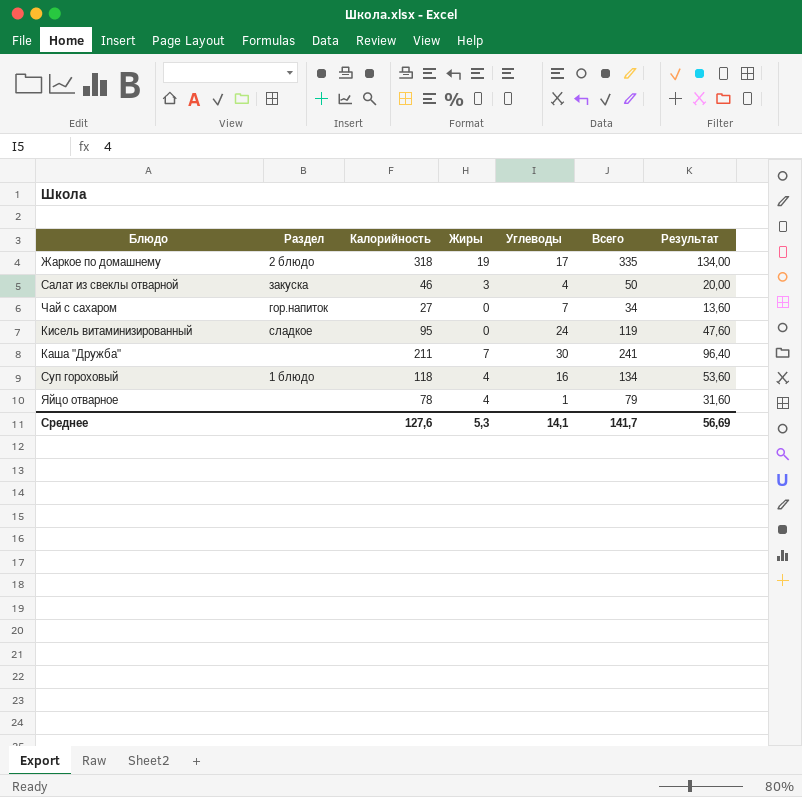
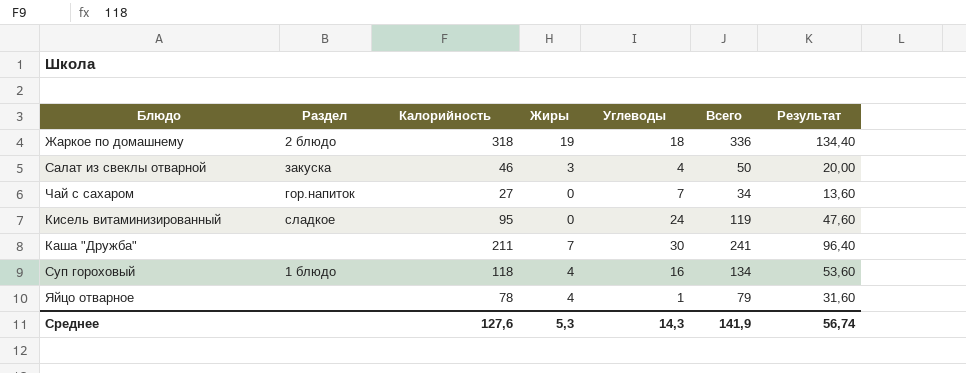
Жаркое по домашнему | Углеводы: 17 -> 18
Жаркое по домашнему | Всего: 335 -> 336
Жаркое по домашнему | Результат: 134,00 -> 134,40
Среднее | Углеводы: 14,1 -> 14,3
Среднее | Всего: 141,7 -> 141,9
Среднее | Результат: 56,69 -> 56,74

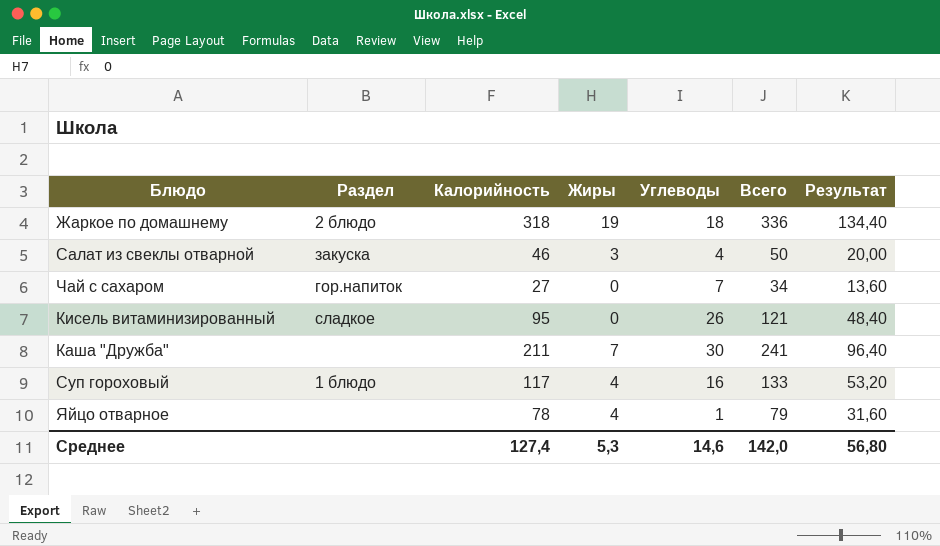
Кисель витаминизированный | Углеводы: 24 -> 26
Кисель витаминизированный | Всего: 119 -> 121
Кисель витаминизированный | Результат: 47,60 -> 48,40
Суп гороховый | Калорийность: 118 -> 117
Суп гороховый | Всего: 134 -> 133
Суп гороховый | Результат: 53,60 -> 53,20
Среднее | Калорийность: 127,6 -> 127,4
Среднее | Углеводы: 14,3 -> 14,6
Среднее | Всего: 141,9 -> 142,0
Среднее | Результат: 56,74 -> 56,80

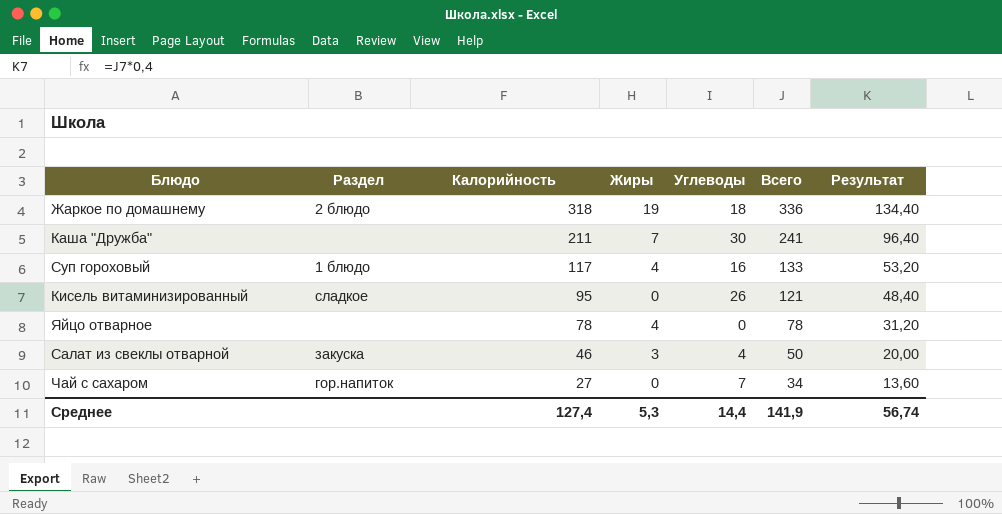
row order: none -> Калорийность descending
Яйцо отварное | Углеводы: 1 -> 0
Яйцо отварное | Всего: 79 -> 78
Яйцо отварное | Результат: 31,60 -> 31,20
Среднее | Углеводы: 14,6 -> 14,4
Среднее | Всего: 142,0 -> 141,9
Среднее | Результат: 56,80 -> 56,74

